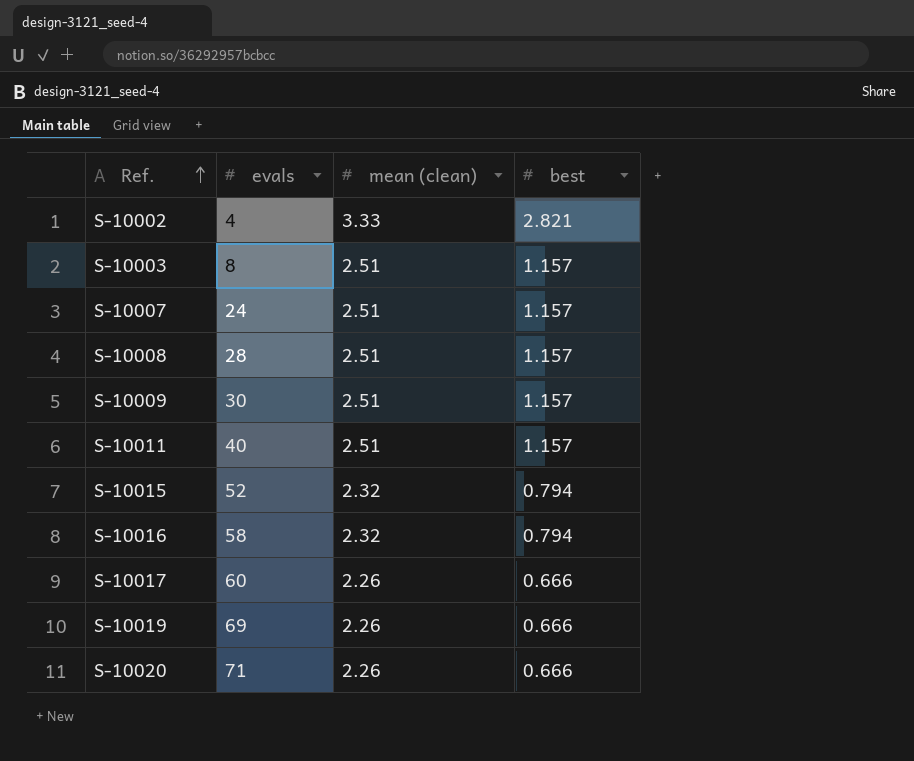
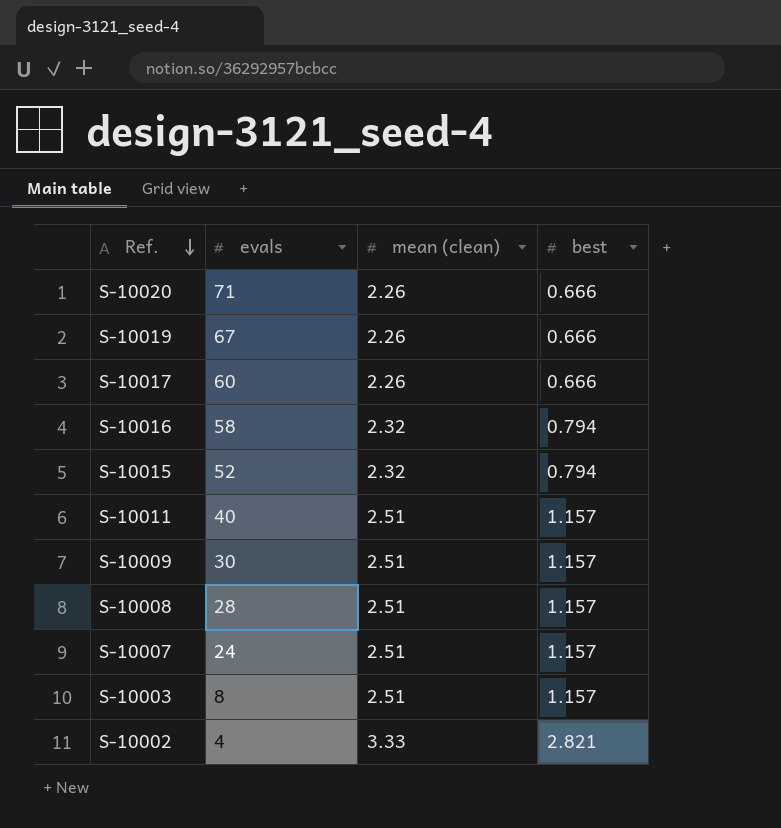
row order: Ref. ascending -> Ref. descending
S-10019 | evals: 69 -> 67

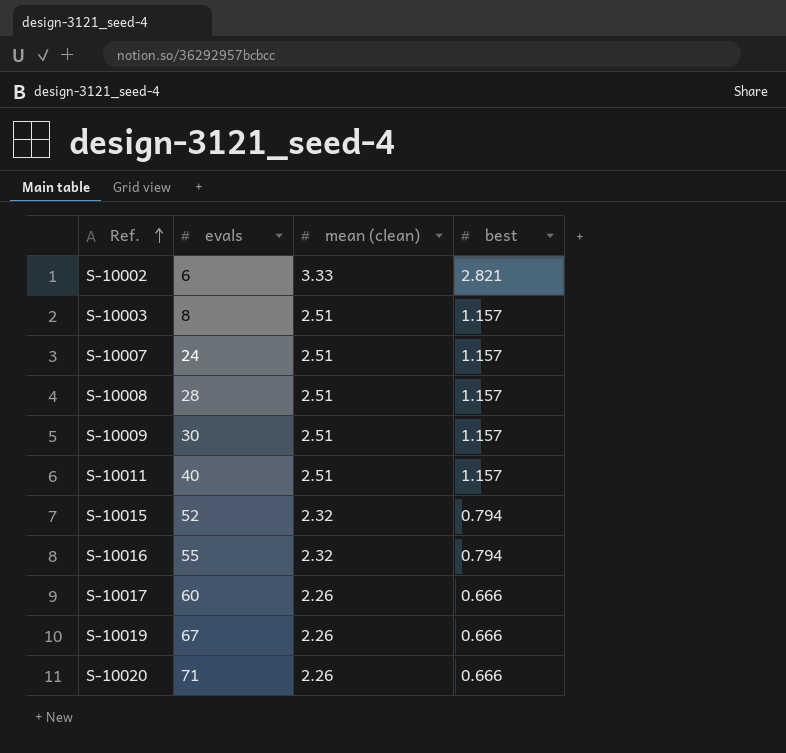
row order: Ref. descending -> Ref. ascending
S-10002 | evals: 4 -> 6
S-10016 | evals: 58 -> 55

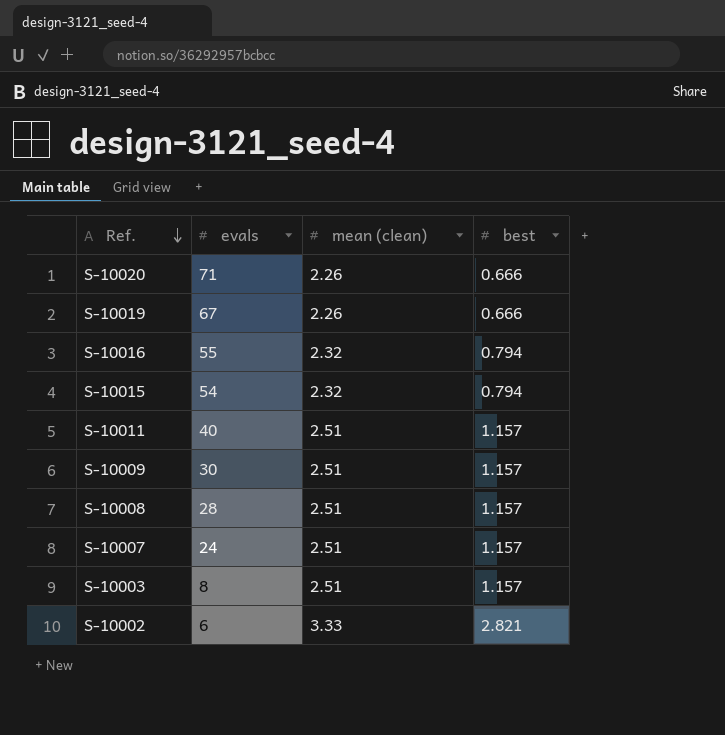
row order: Ref. ascending -> Ref. descending
row S-10017: 60 | 2.26 | 0.666 -> none
S-10015 | evals: 52 -> 54

